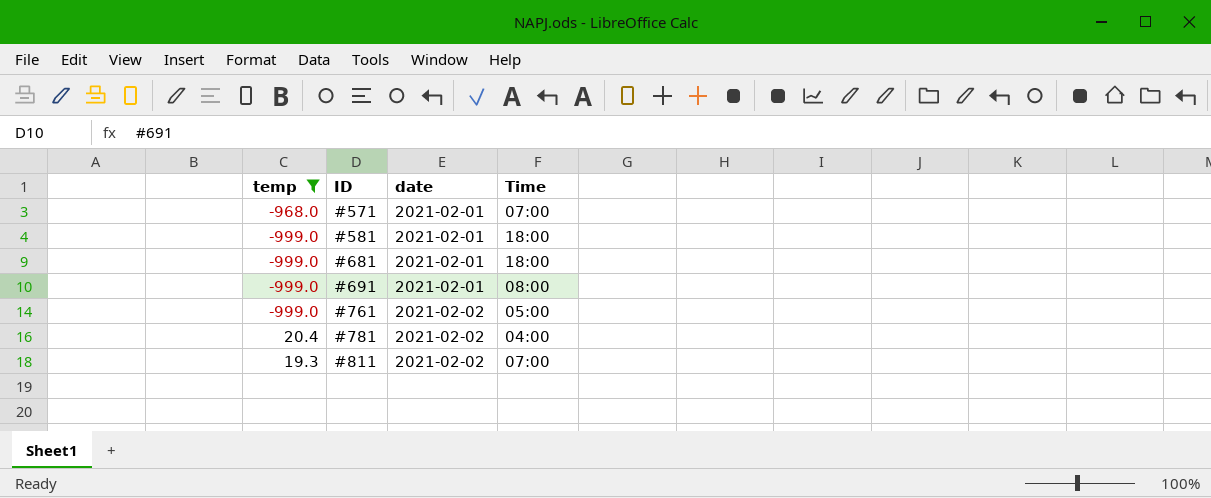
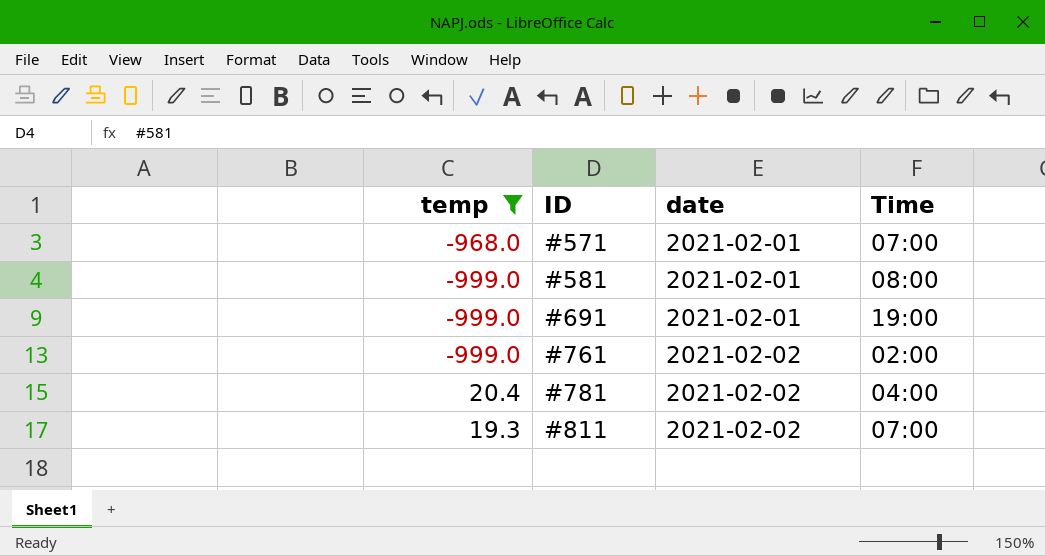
row #681: -999.0 | 2021-02-01 | 18:00 -> none
#581 | Time: 18:00 -> 08:00
#691 | Time: 08:00 -> 19:00
#761 | Time: 05:00 -> 02:00

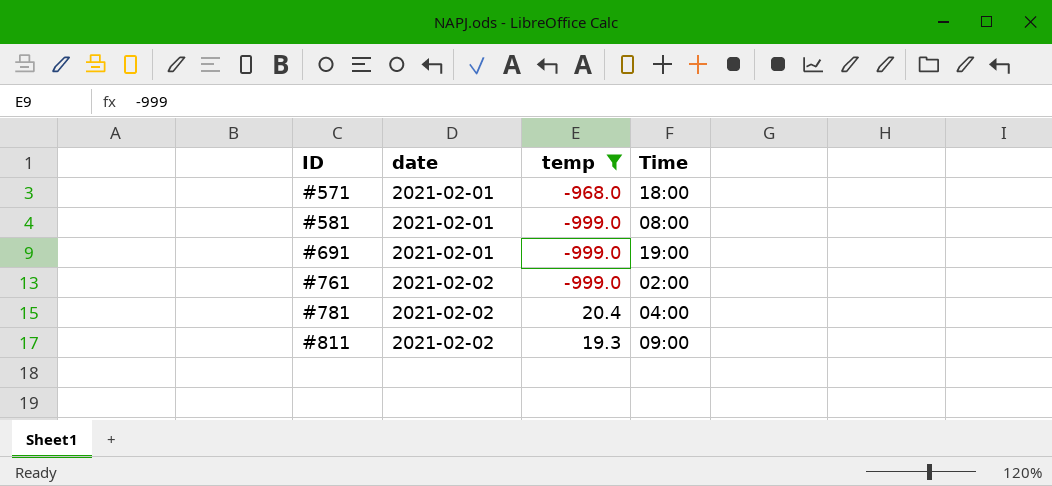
column temp | position: 1 -> 3
#571 | Time: 07:00 -> 18:00
#811 | Time: 07:00 -> 09:00

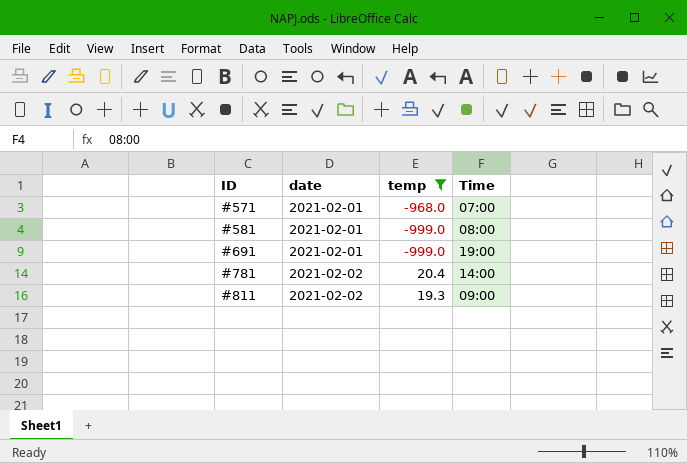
row #761: 2021-02-02 | -999.0 | 02:00 -> none
#571 | Time: 18:00 -> 07:00
#781 | Time: 04:00 -> 14:00

